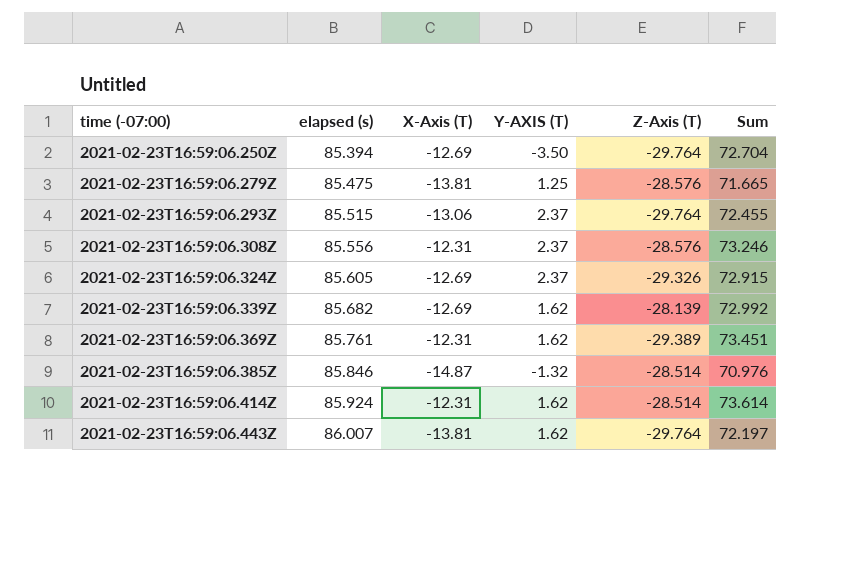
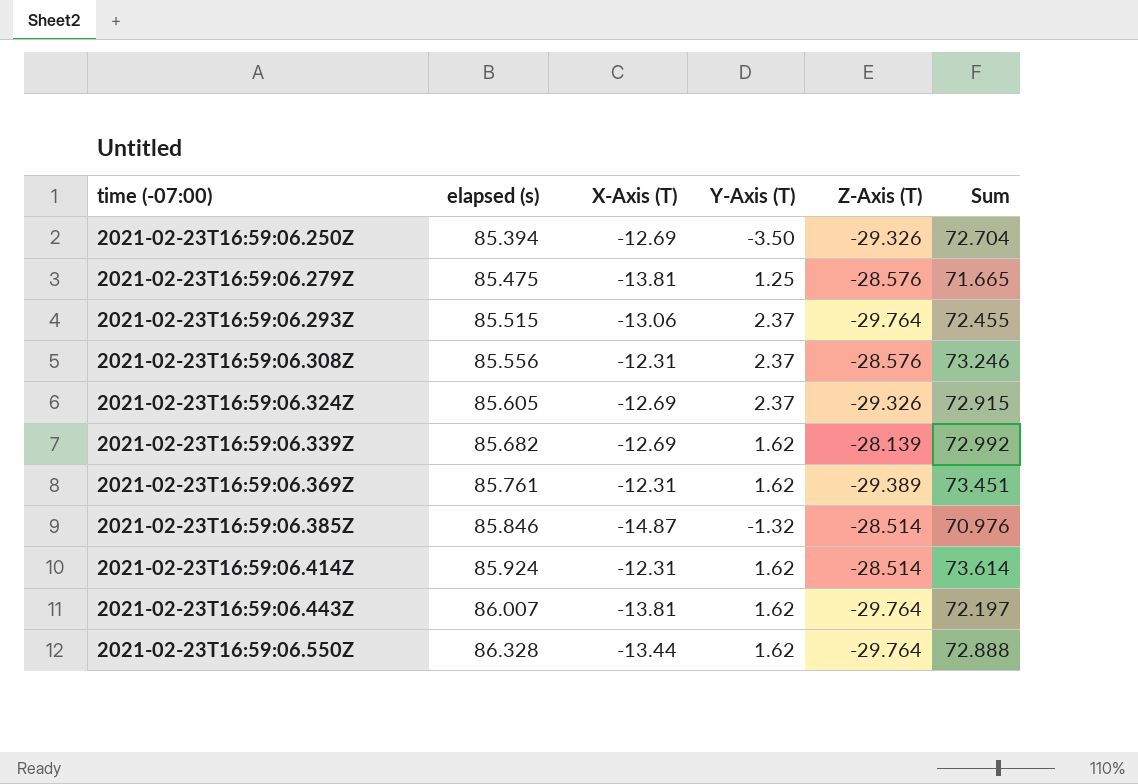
column name: Y-AXIS (T) -> Y-Axis (T)
2021-02-23T16:59:06.250Z | Z-Axis (T): -29.764 -> -29.326
row 2021-02-23T16:59:06.550Z: none -> 86.328 | -13.44 | 1.62 | -29.764 | 72.888

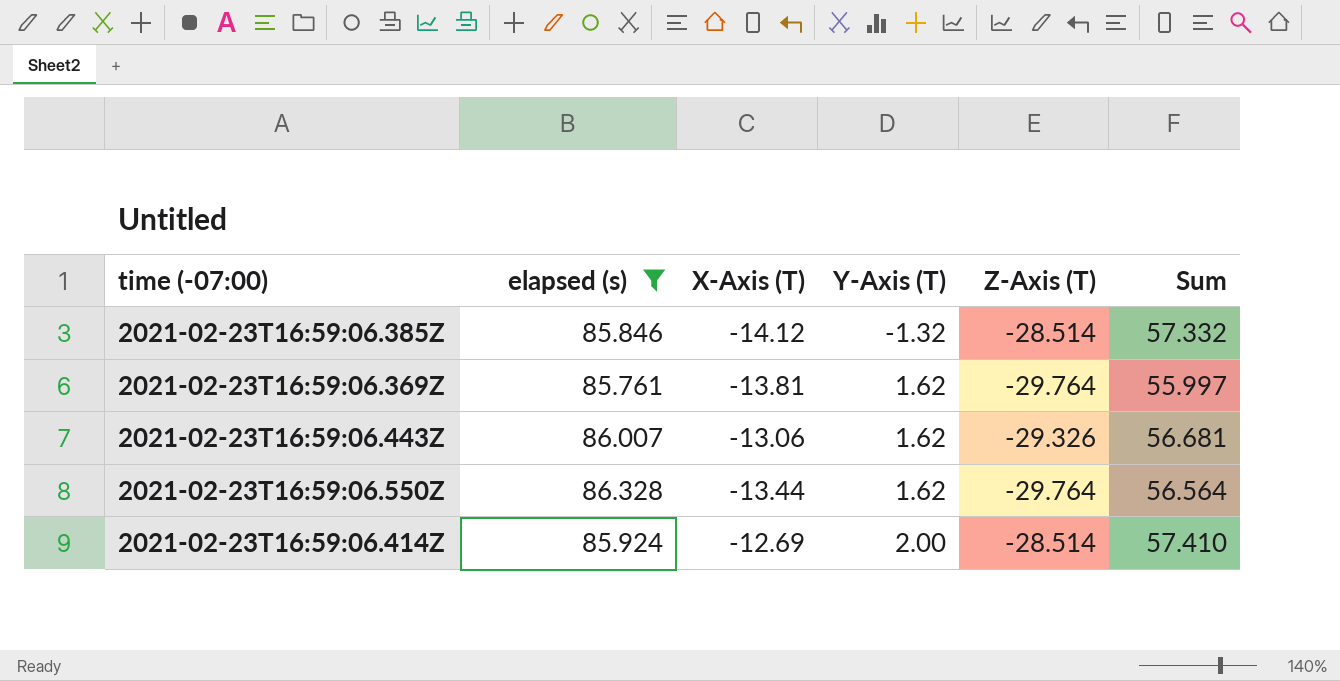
filter: none -> elapsed (s) >= 85.761
row order: time (-07:00) ascending -> Y-Axis (T) ascending
column Sum | formula: [elapsed (s)] + [X-Axis (T)] -> [elapsed (s)] + [Z-Axis (T)]
2021-02-23T16:59:06.385Z | X-Axis (T): -14.87 -> -14.12
2021-02-23T16:59:06.369Z | X-Axis (T): -12.31 -> -13.81
2021-02-23T16:59:06.369Z | Z-Axis (T): -29.389 -> -29.764
2021-02-23T16:59:06.443Z | X-Axis (T): -13.81 -> -13.06
2021-02-23T16:59:06.443Z | Z-Axis (T): -29.764 -> -29.326
2021-02-23T16:59:06.414Z | X-Axis (T): -12.31 -> -12.69
2021-02-23T16:59:06.414Z | Y-Axis (T): 1.62 -> 2.00

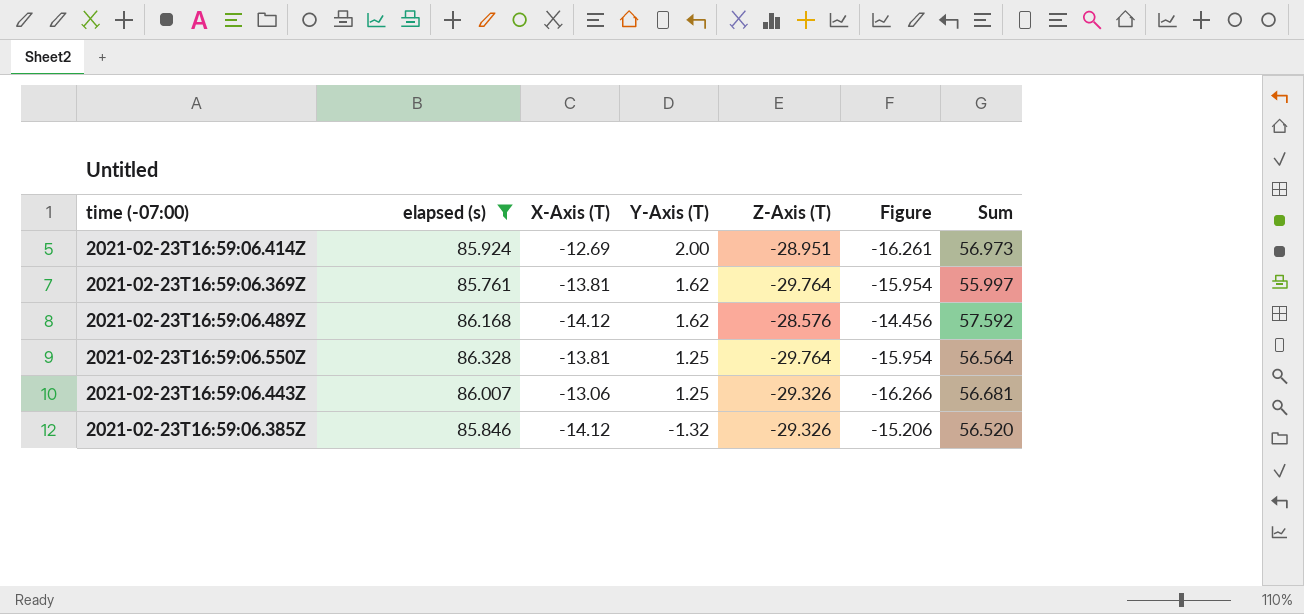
row order: Y-Axis (T) ascending -> Y-Axis (T) descending
column Figure | formula: none -> [Z-Axis (T)] - [X-Axis (T)]
2021-02-23T16:59:06.414Z | Z-Axis (T): -28.514 -> -28.951
2021-02-23T16:59:06.414Z | Sum: 57.410 -> 56.973
row 2021-02-23T16:59:06.489Z: none -> 86.168 | -14.12 | 1.62 | -28.576 | -14.456 | 57.592
2021-02-23T16:59:06.550Z | X-Axis (T): -13.44 -> -13.81
2021-02-23T16:59:06.550Z | Y-Axis (T): 1.62 -> 1.25
2021-02-23T16:59:06.443Z | Y-Axis (T): 1.62 -> 1.25
2021-02-23T16:59:06.385Z | Z-Axis (T): -28.514 -> -29.326
2021-02-23T16:59:06.385Z | Sum: 57.332 -> 56.520

